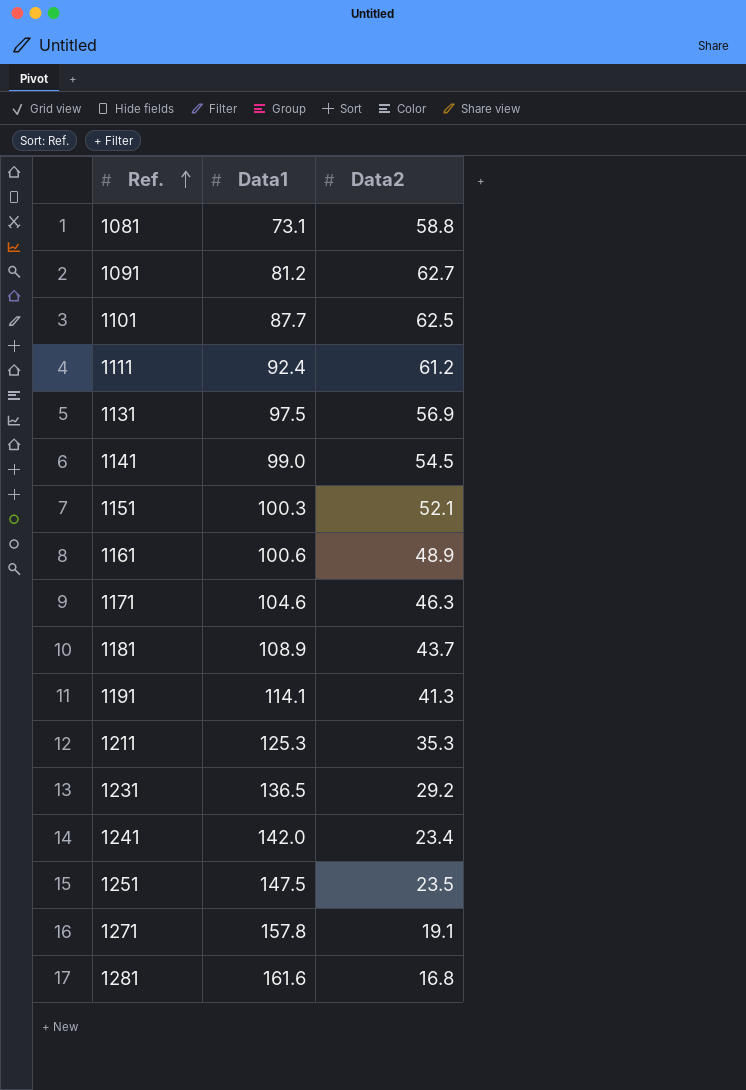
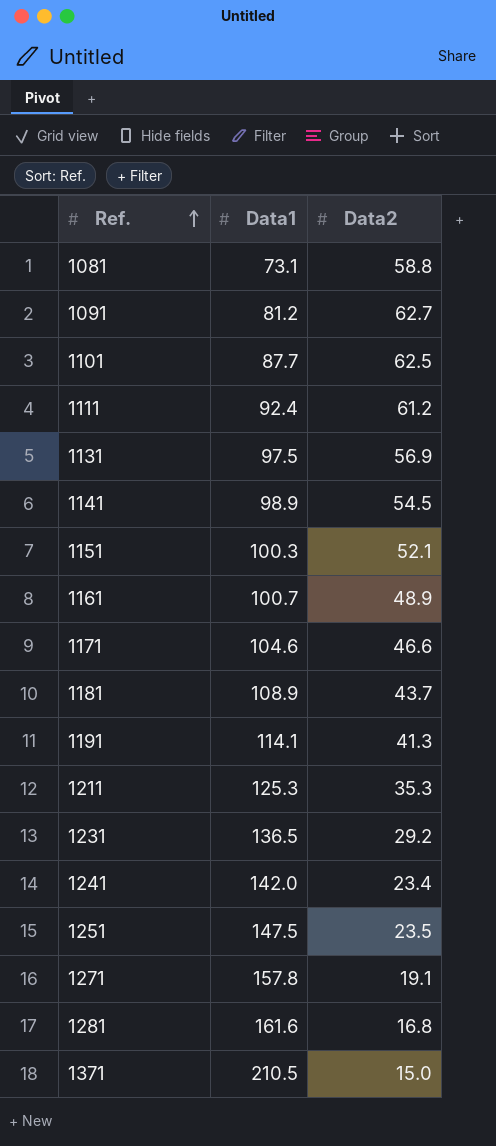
1141 | Data1: 99.0 -> 98.9
1161 | Data1: 100.6 -> 100.7
1171 | Data2: 46.3 -> 46.6
row 1371: none -> 210.5 | 15.0

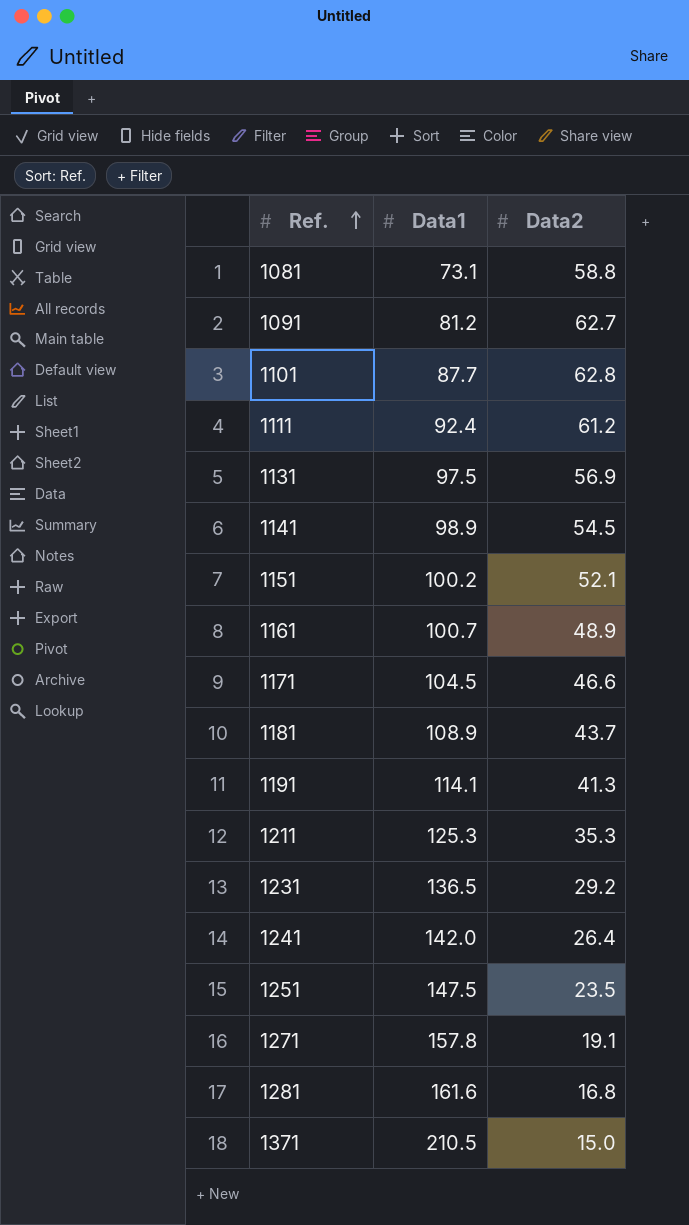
1101 | Data2: 62.5 -> 62.8
1151 | Data1: 100.3 -> 100.2
1171 | Data1: 104.6 -> 104.5
1241 | Data2: 23.4 -> 26.4

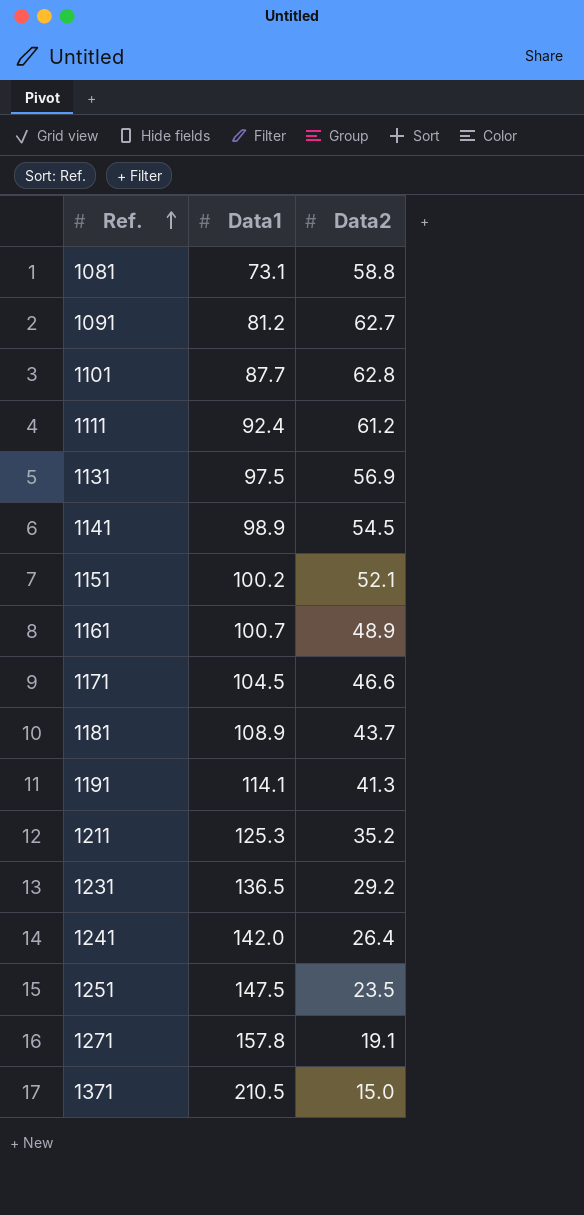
row 1281: 161.6 | 16.8 -> none
1211 | Data2: 35.3 -> 35.2

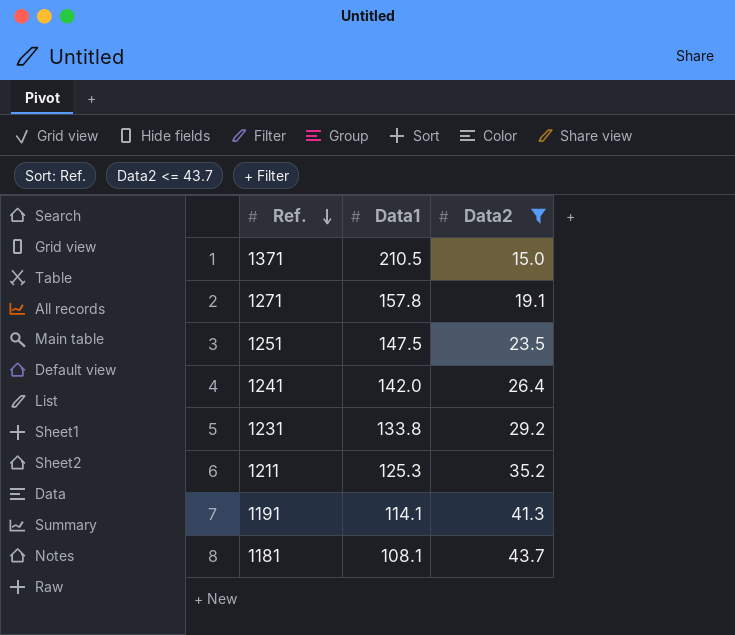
filter: none -> Data2 <= 43.7
row order: Ref. ascending -> Ref. descending
1231 | Data1: 136.5 -> 133.8
1181 | Data1: 108.9 -> 108.1

